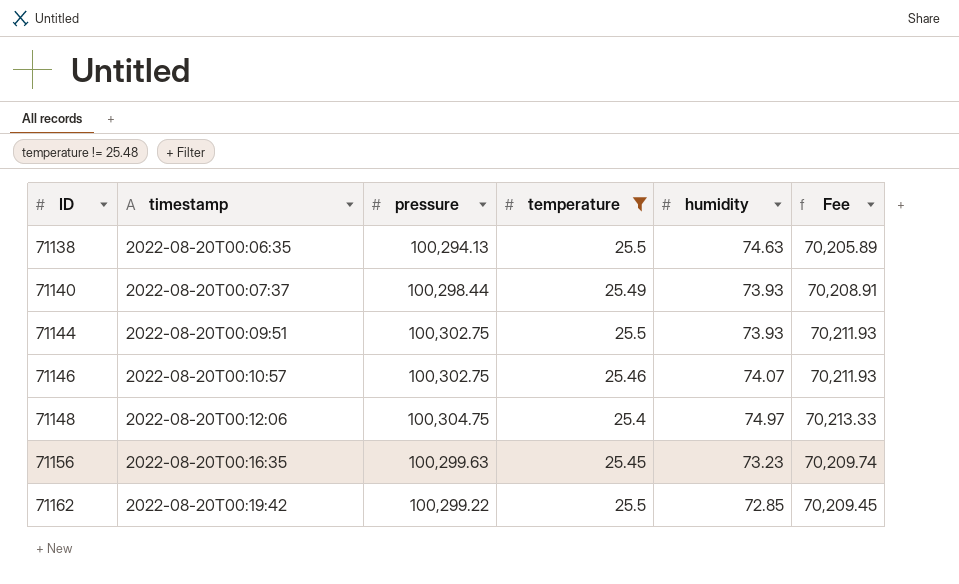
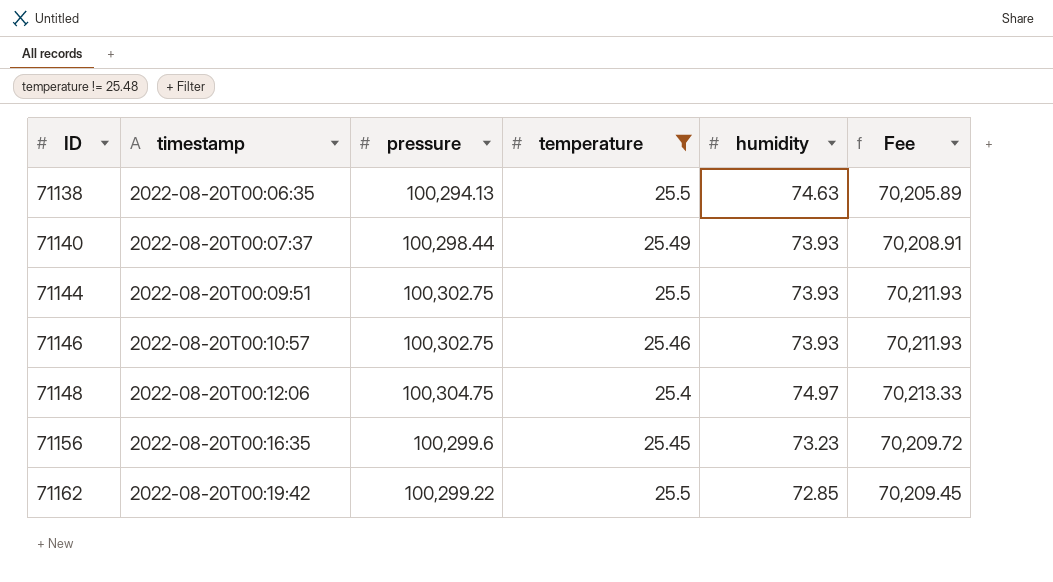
71146 | humidity: 74.07 -> 73.93
71156 | pressure: 100,299.63 -> 100,299.6
71156 | Fee: 70,209.74 -> 70,209.72

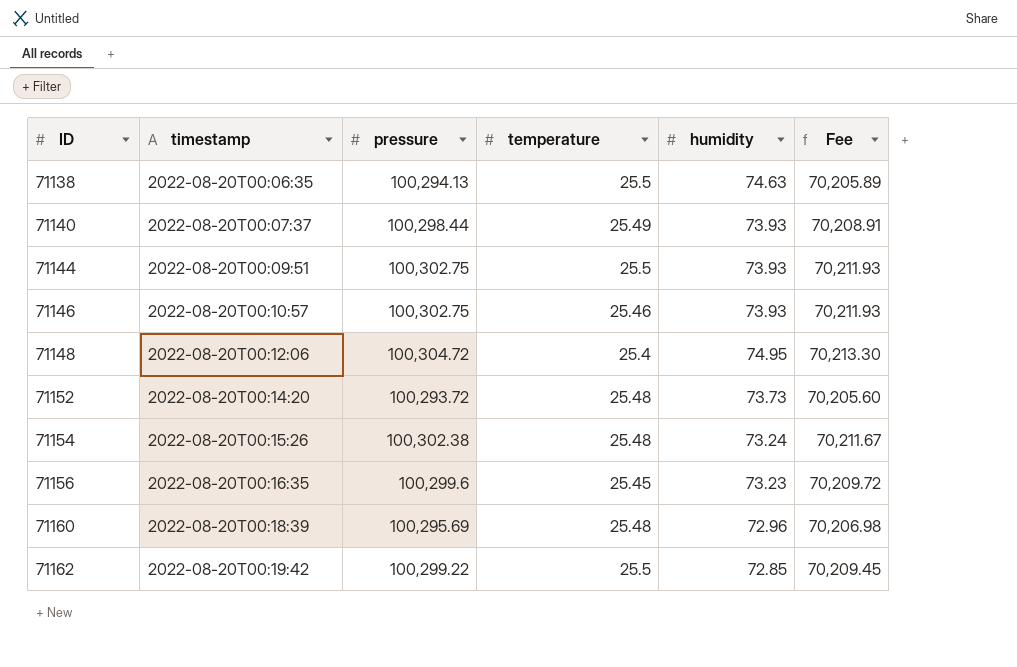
filter: temperature != 25.48 -> none
71148 | pressure: 100,304.75 -> 100,304.72
71148 | humidity: 74.97 -> 74.95
71148 | Fee: 70,213.33 -> 70,213.30

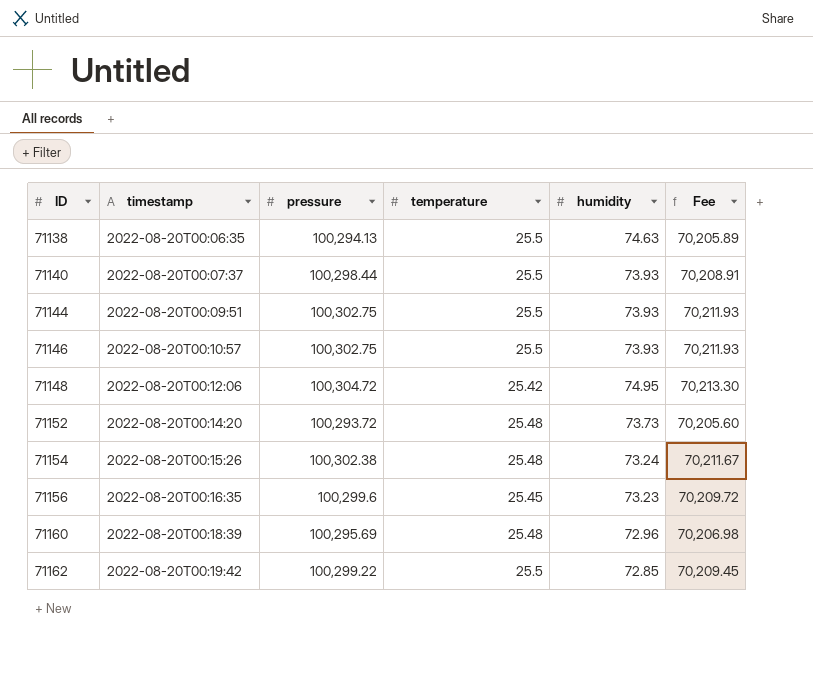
71140 | temperature: 25.49 -> 25.5
71146 | temperature: 25.46 -> 25.5
71148 | temperature: 25.4 -> 25.42

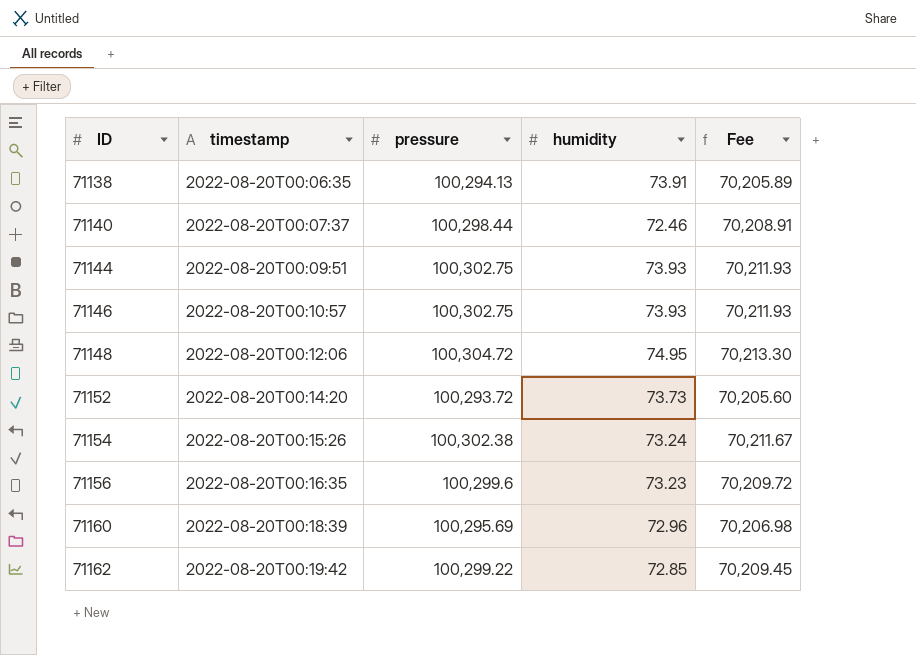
column temperature | position: 4 -> none
71138 | humidity: 74.63 -> 73.91
71140 | humidity: 73.93 -> 72.46

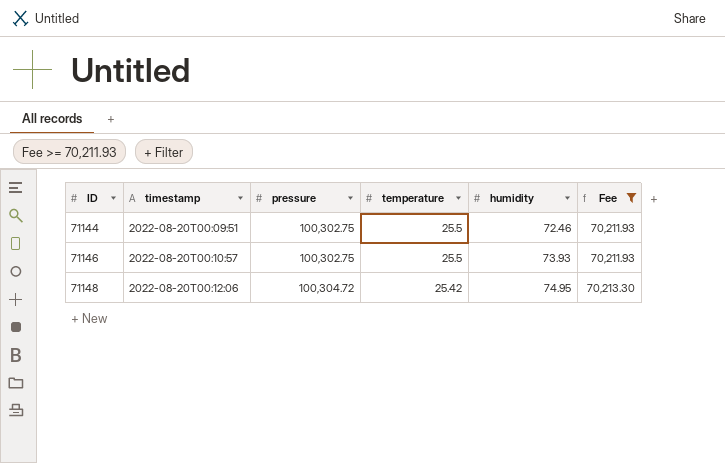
filter: none -> Fee >= 70,211.93
column temperature | position: none -> 4
71144 | humidity: 73.93 -> 72.46

